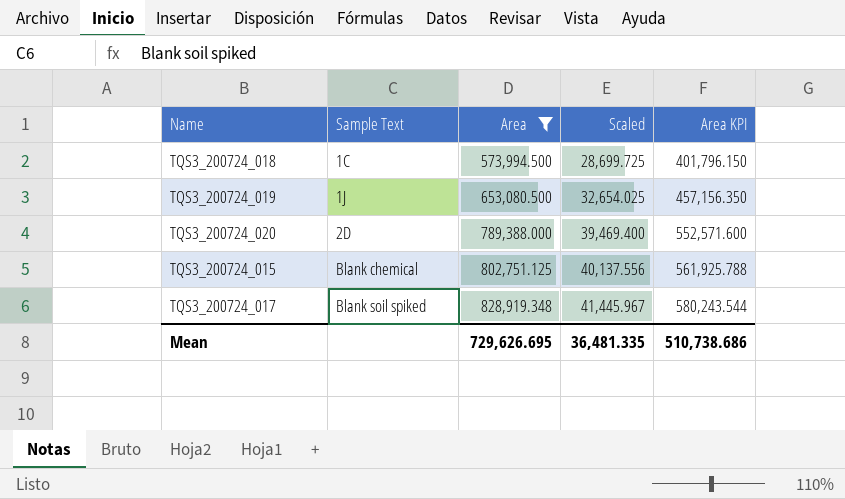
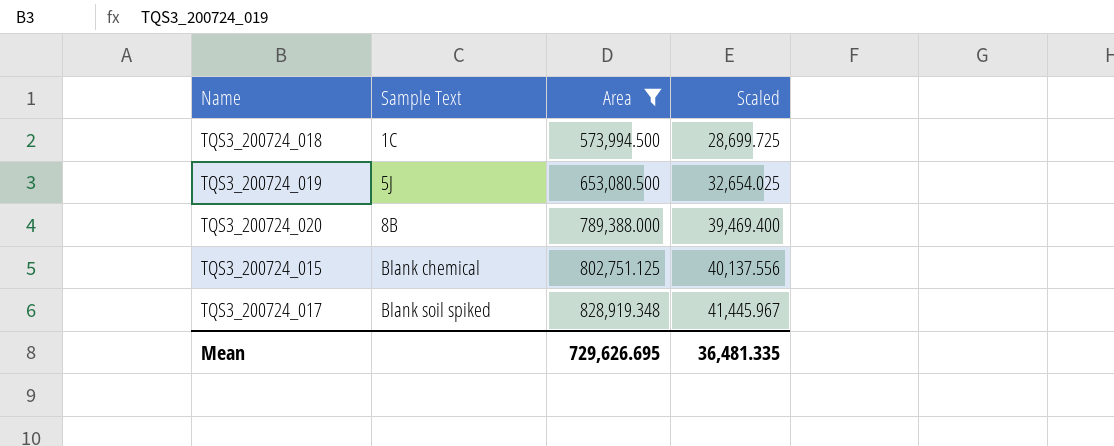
column Area KPI | formula: [Area] * 0.7 -> none
TQS3_200724_019 | Sample Text: 1J -> 5J
TQS3_200724_020 | Sample Text: 2D -> 8B

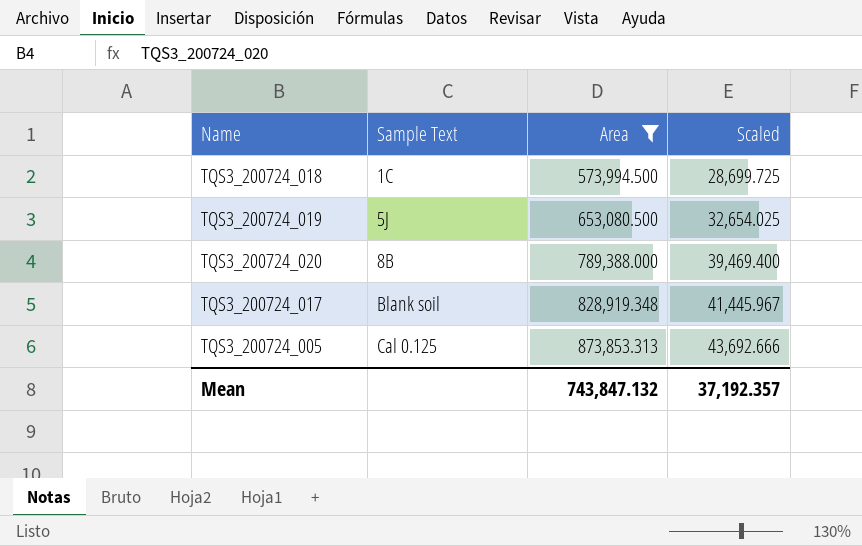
row TQS3_200724_015: Blank chemical | 802,751.125 | 40,137.556 -> none
TQS3_200724_017 | Sample Text: Blank soil spiked -> Blank soil
row TQS3_200724_005: none -> Cal 0.125 | 873,853.313 | 43,692.666
Mean | Area: 729,626.695 -> 743,847.132
Mean | Scaled: 36,481.335 -> 37,192.357

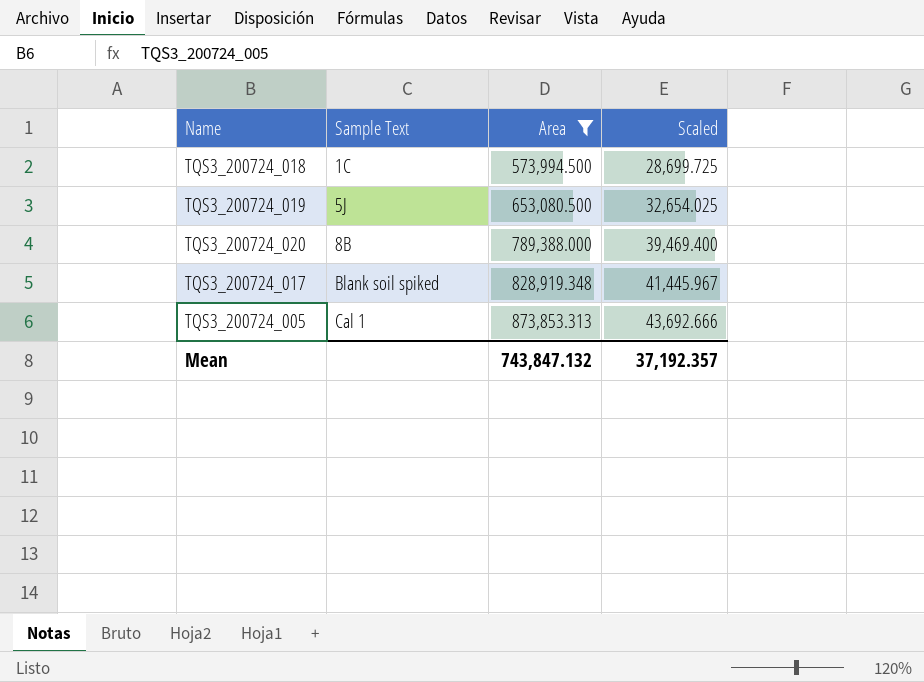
TQS3_200724_017 | Sample Text: Blank soil -> Blank soil spiked
TQS3_200724_005 | Sample Text: Cal 0.125 -> Cal 1

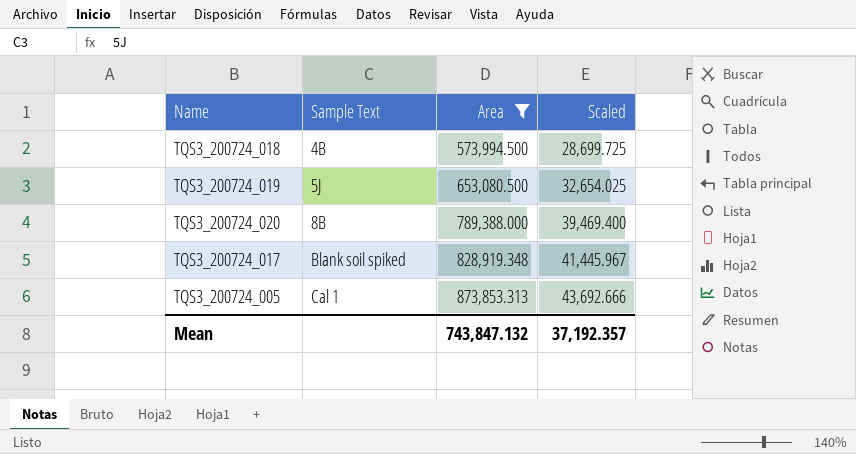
TQS3_200724_018 | Sample Text: 1C -> 4B

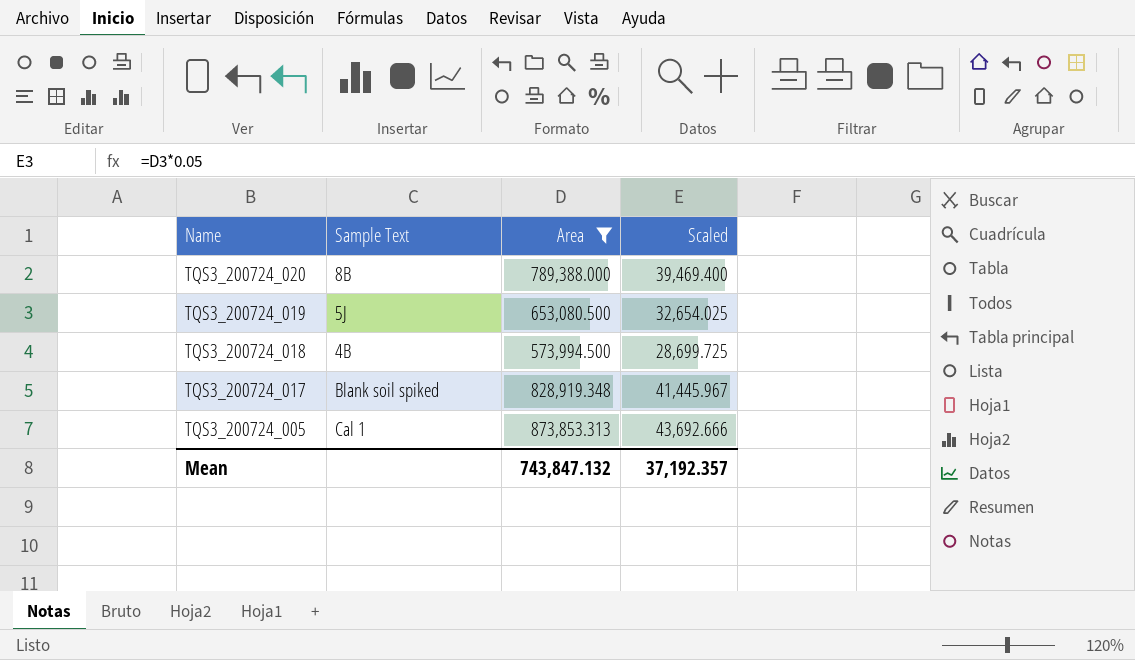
row order: Sample Text ascending -> Name descending

